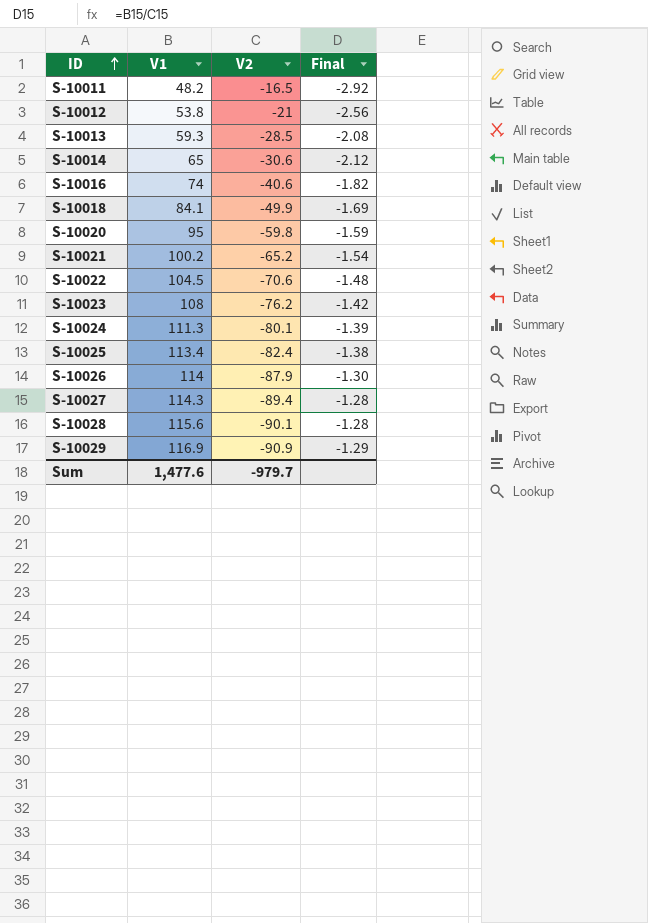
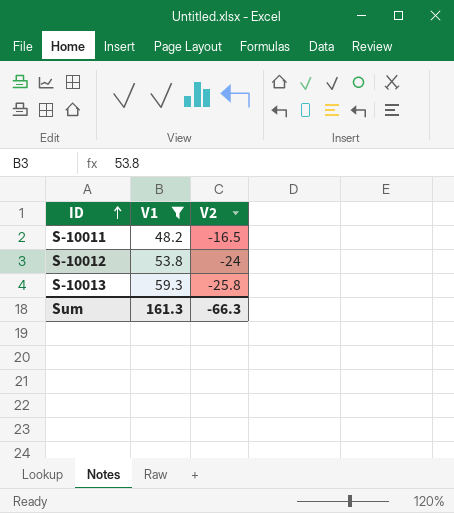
filter: none -> V1 <= 59.3
column Final | formula: [V1] / [V2] -> none
S-10012 | V2: -21 -> -24
S-10013 | V2: -28.5 -> -25.8
Sum | V1: 1,477.6 -> 161.3
Sum | V2: -979.7 -> -66.3

